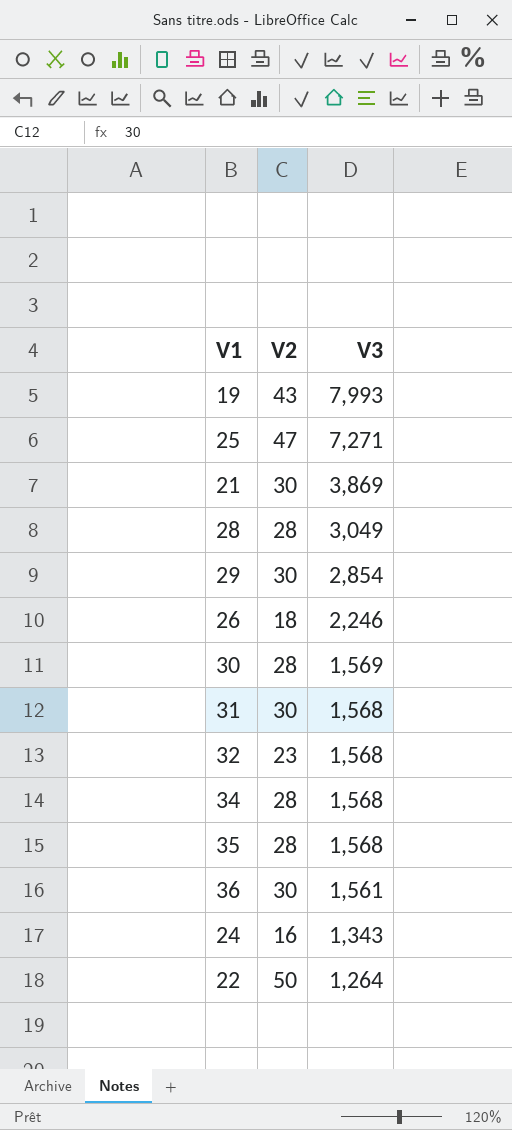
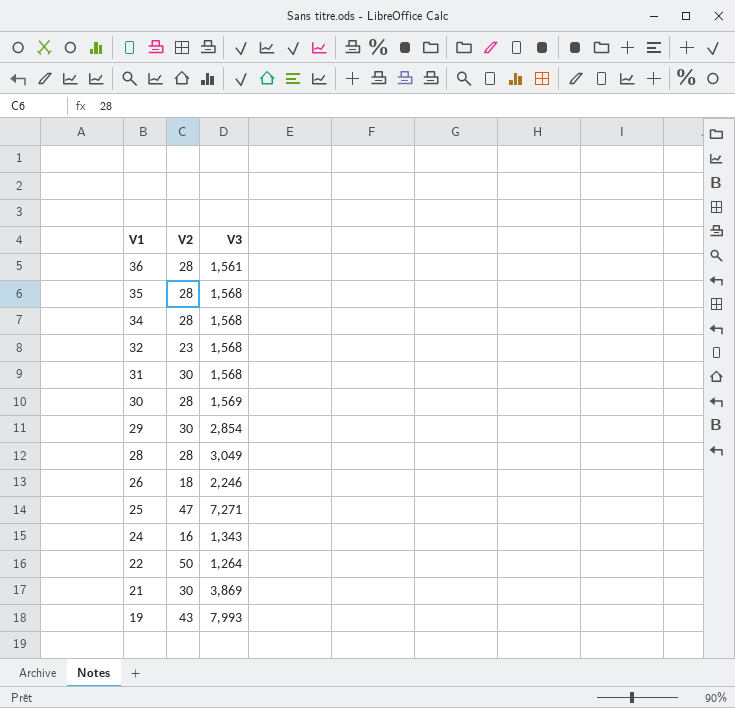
row order: V3 descending -> V1 descending
36 | V2: 30 -> 28

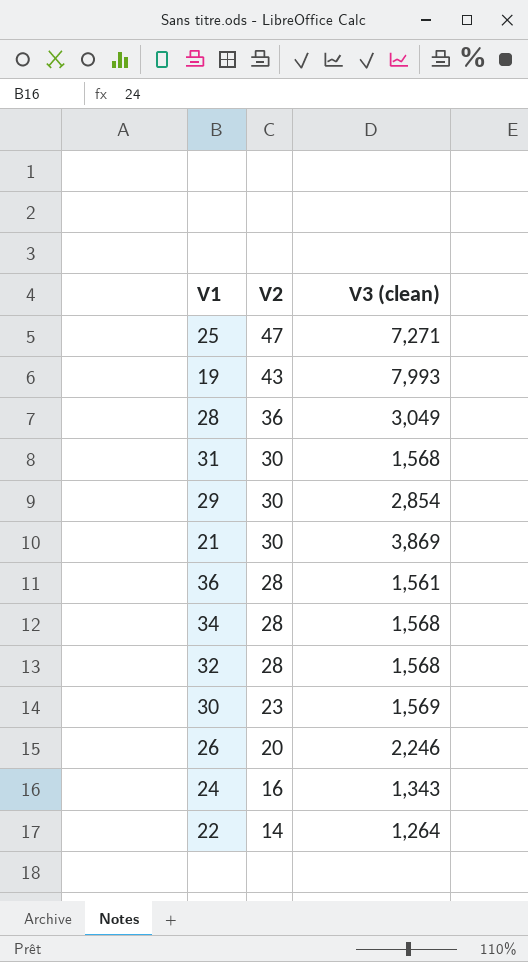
row order: V1 descending -> V2 descending
column name: V3 -> V3 (clean)
row 35: 28 | 1,568 -> none
28 | V2: 28 -> 36
32 | V2: 23 -> 28
30 | V2: 28 -> 23
26 | V2: 18 -> 20
22 | V2: 50 -> 14

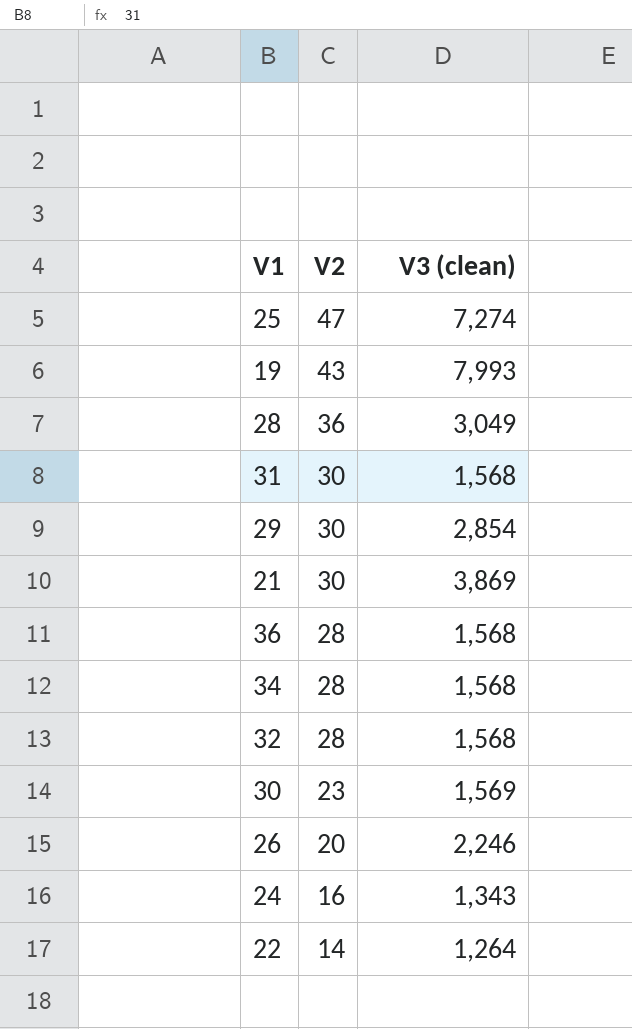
25 | V3 (clean): 7,271 -> 7,274
36 | V3 (clean): 1,561 -> 1,568

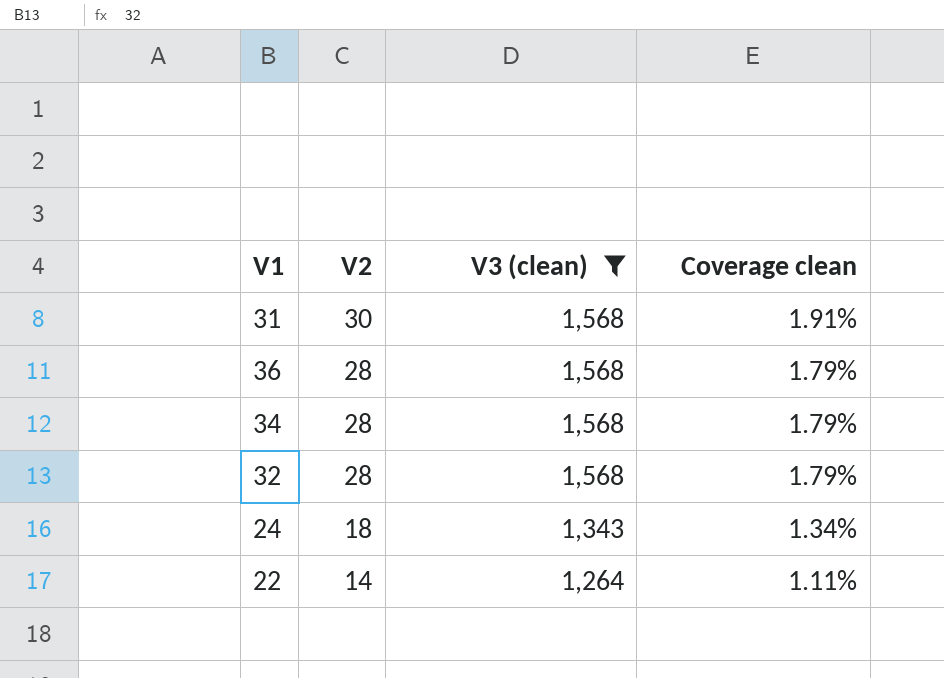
filter: none -> V3 (clean) <= 1,568
column Coverage clean | formula: none -> [V2] / [V3 (clean)]
24 | V2: 16 -> 18

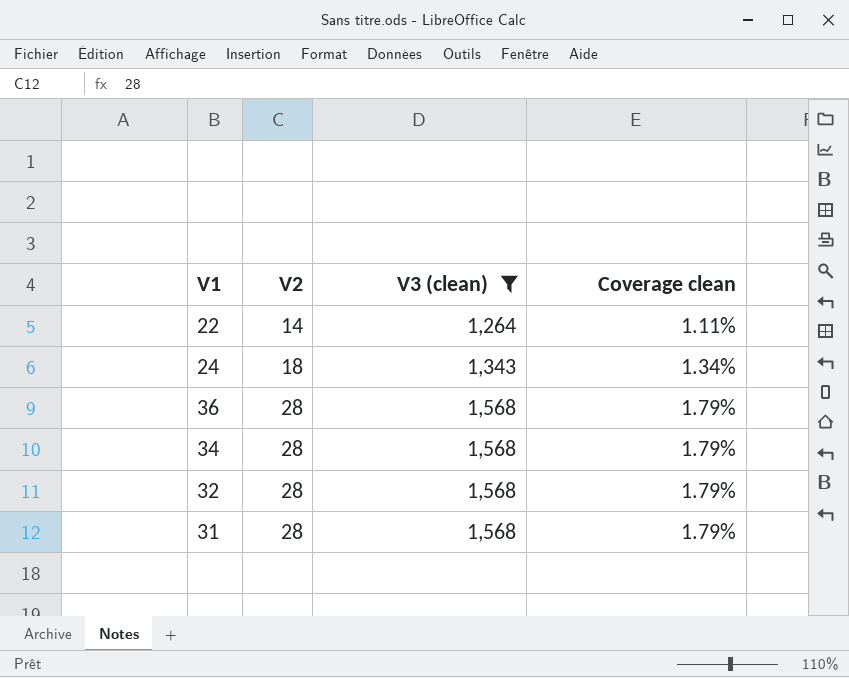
row order: V2 descending -> V2 ascending
31 | V2: 30 -> 28
31 | Coverage clean: 1.91% -> 1.79%

